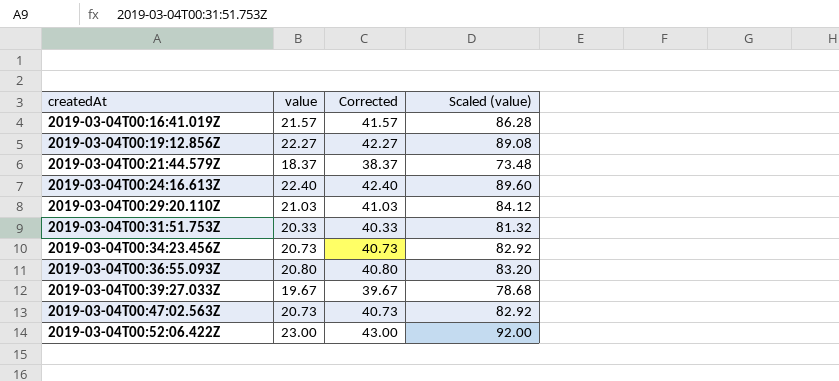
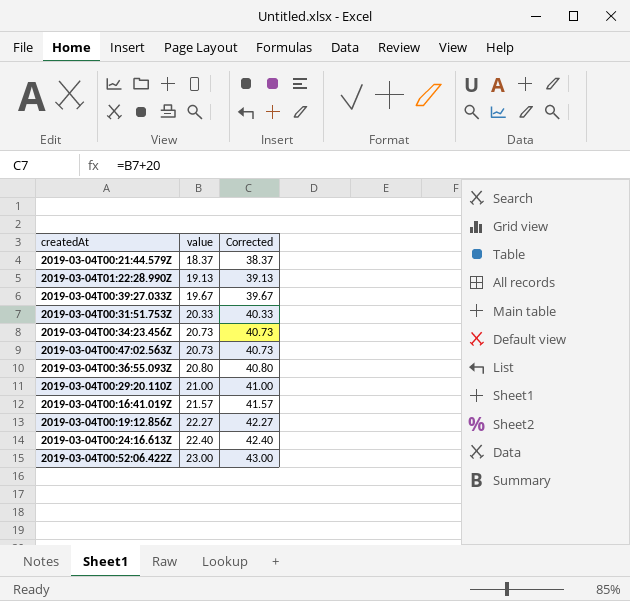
row order: createdAt ascending -> value ascending
column Scaled (value) | formula: [value] * 4 -> none
row 2019-03-04T01:22:28.990Z: none -> 19.13 | 39.13
2019-03-04T00:29:20.110Z | value: 21.03 -> 21.00
2019-03-04T00:29:20.110Z | Corrected: 41.03 -> 41.00

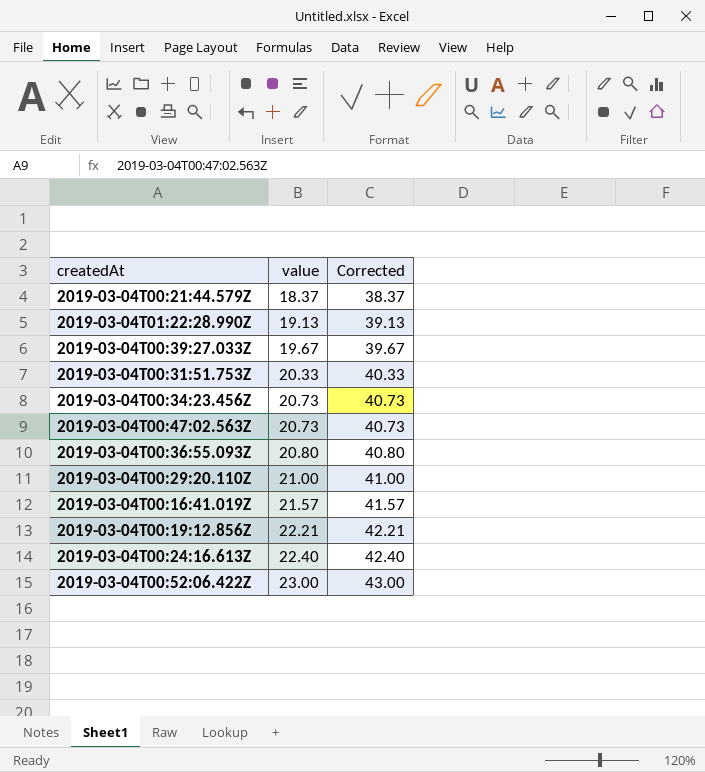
2019-03-04T00:19:12.856Z | value: 22.27 -> 22.21
2019-03-04T00:19:12.856Z | Corrected: 42.27 -> 42.21

